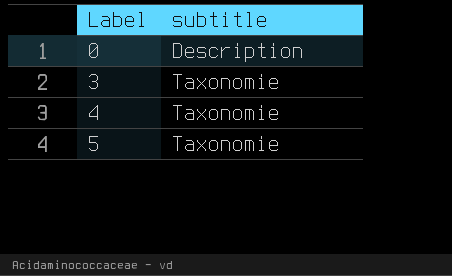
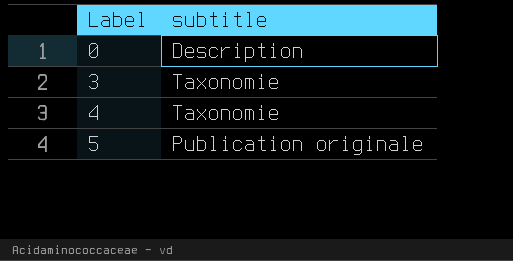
5 | subtitle: Taxonomie -> Publication originale

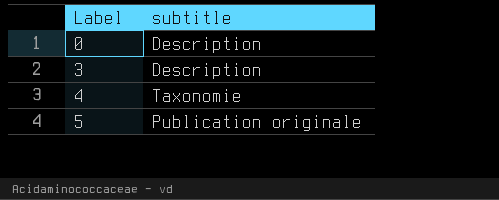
3 | subtitle: Taxonomie -> Description

